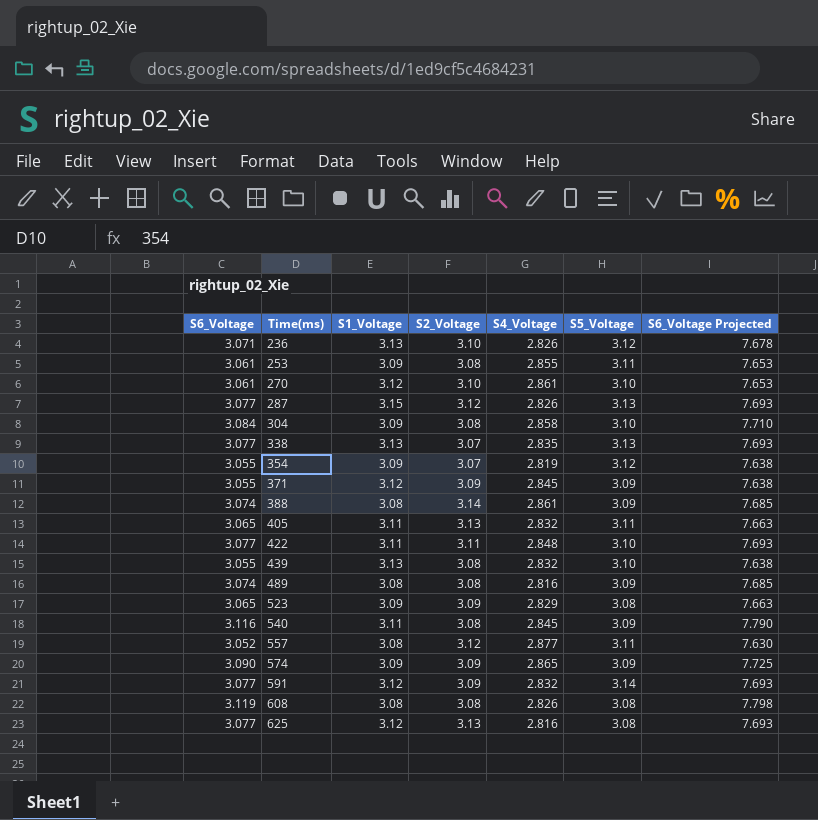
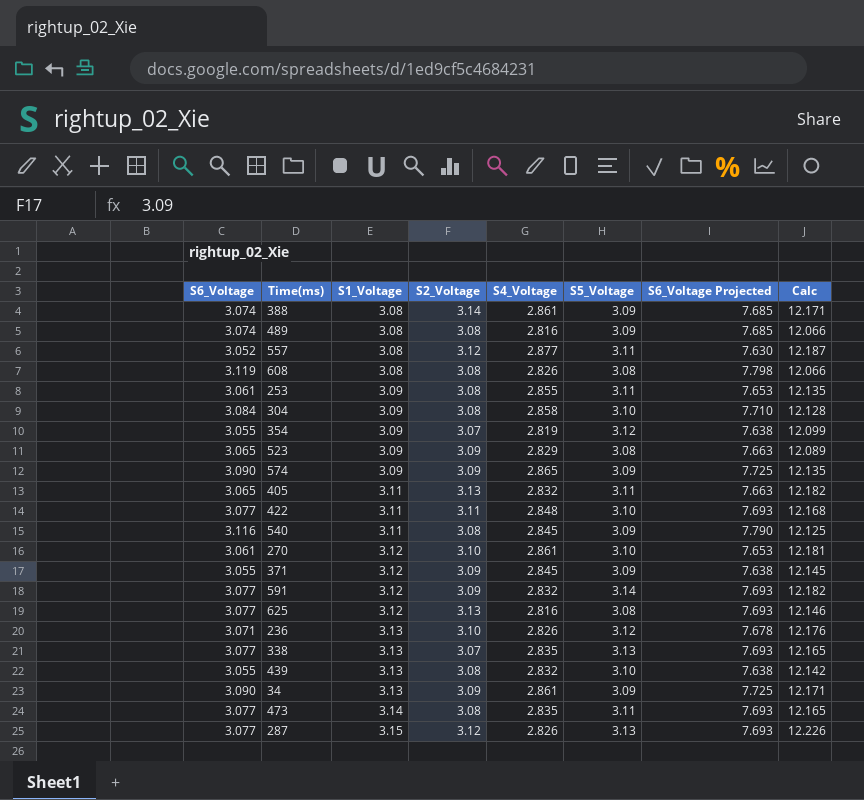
row order: Time(ms) ascending -> S1_Voltage ascending
column Calc | formula: none -> [S1_Voltage] + [S2_Voltage] + [S4_Voltage] + [S5_Voltage]
row 34: none -> 3.090 | 3.13 | 3.09 | 2.861 | 3.09 | 7.725 | 12.171
row 473: none -> 3.077 | 3.14 | 3.08 | 2.835 | 3.11 | 7.693 | 12.165

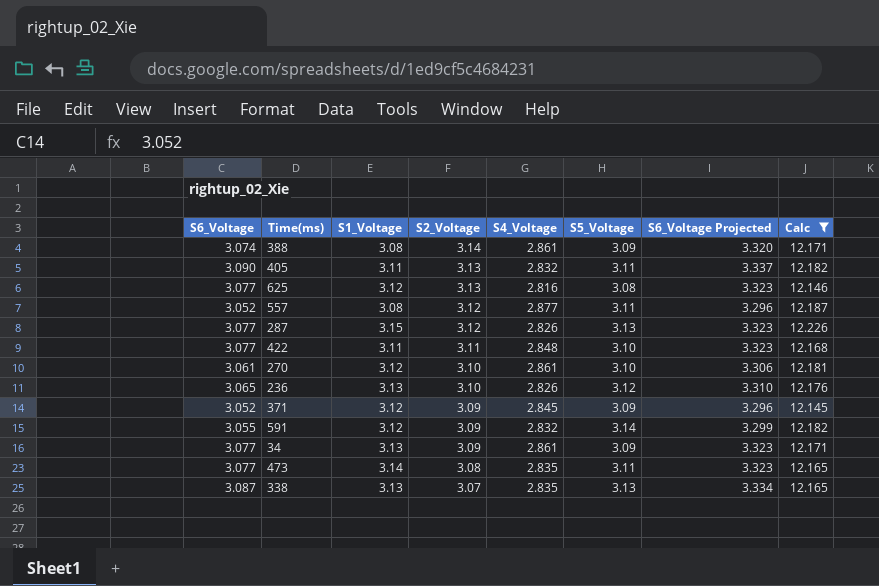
filter: none -> Calc >= 12.145
row order: S1_Voltage ascending -> S2_Voltage descending
column S6_Voltage Projected | formula: [S6_Voltage] * 2.5 -> [S6_Voltage] * 1.08
405 | S6_Voltage: 3.065 -> 3.090
236 | S6_Voltage: 3.071 -> 3.065
371 | S6_Voltage: 3.055 -> 3.052
591 | S6_Voltage: 3.077 -> 3.055
34 | S6_Voltage: 3.090 -> 3.077
338 | S6_Voltage: 3.077 -> 3.087

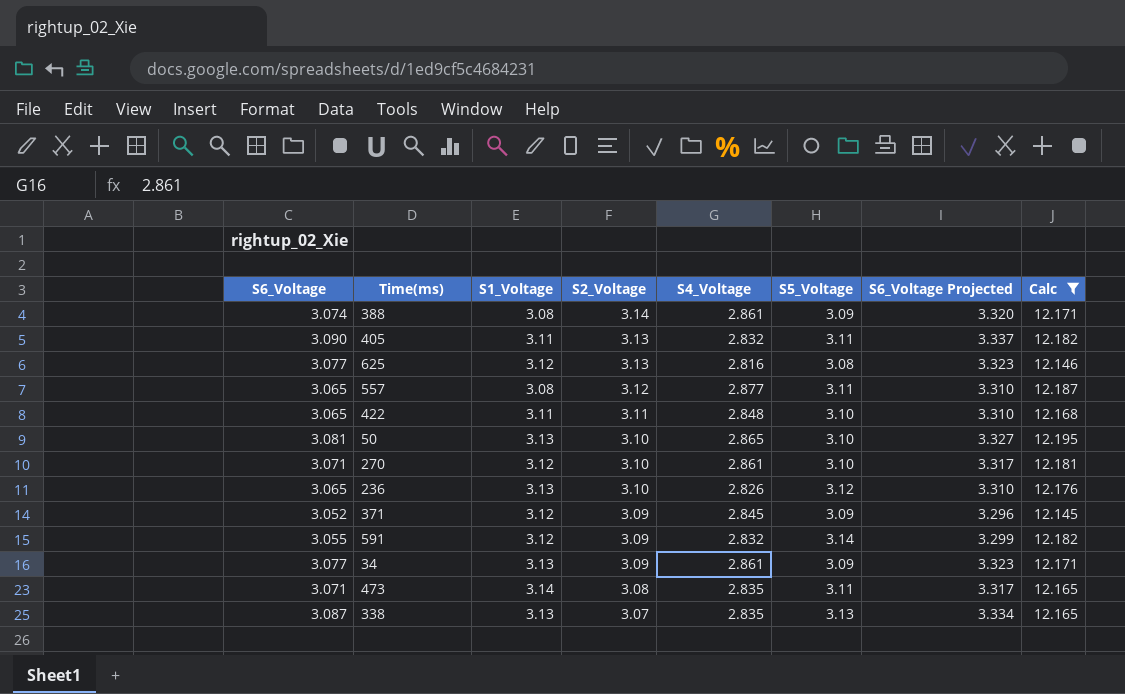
row 287: 3.077 | 3.15 | 3.12 | 2.826 | 3.13 | 3.323 | 12.226 -> none
557 | S6_Voltage: 3.052 -> 3.065
557 | S6_Voltage Projected: 3.296 -> 3.310
422 | S6_Voltage: 3.077 -> 3.065
422 | S6_Voltage Projected: 3.323 -> 3.310
row 50: none -> 3.081 | 3.13 | 3.10 | 2.865 | 3.10 | 3.327 | 12.195
270 | S6_Voltage: 3.061 -> 3.071
270 | S6_Voltage Projected: 3.306 -> 3.317
473 | S6_Voltage: 3.077 -> 3.071
473 | S6_Voltage Projected: 3.323 -> 3.317

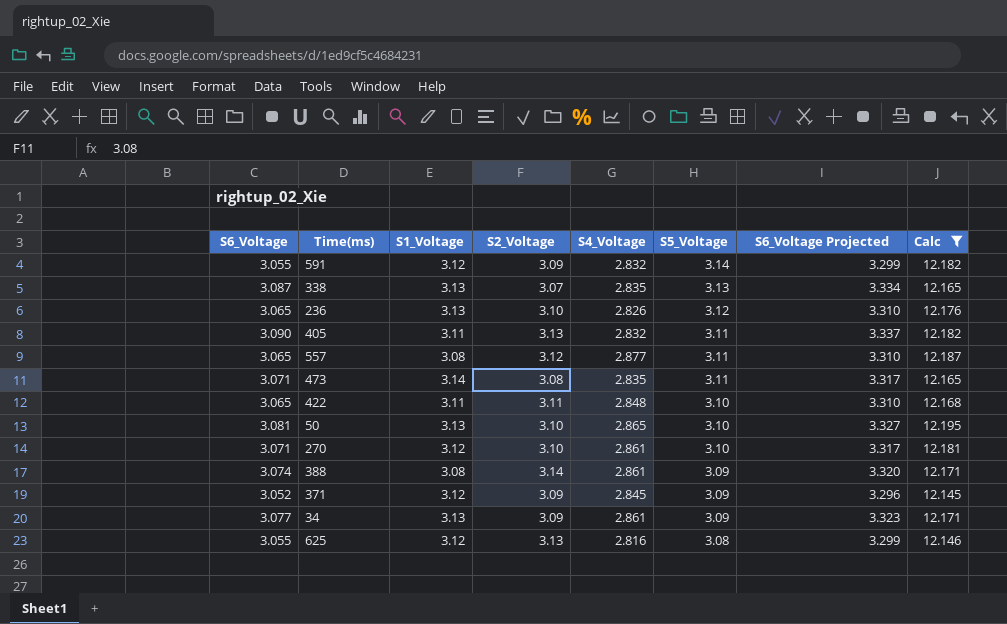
row order: S2_Voltage descending -> S5_Voltage descending
625 | S6_Voltage: 3.077 -> 3.055
625 | S6_Voltage Projected: 3.323 -> 3.299

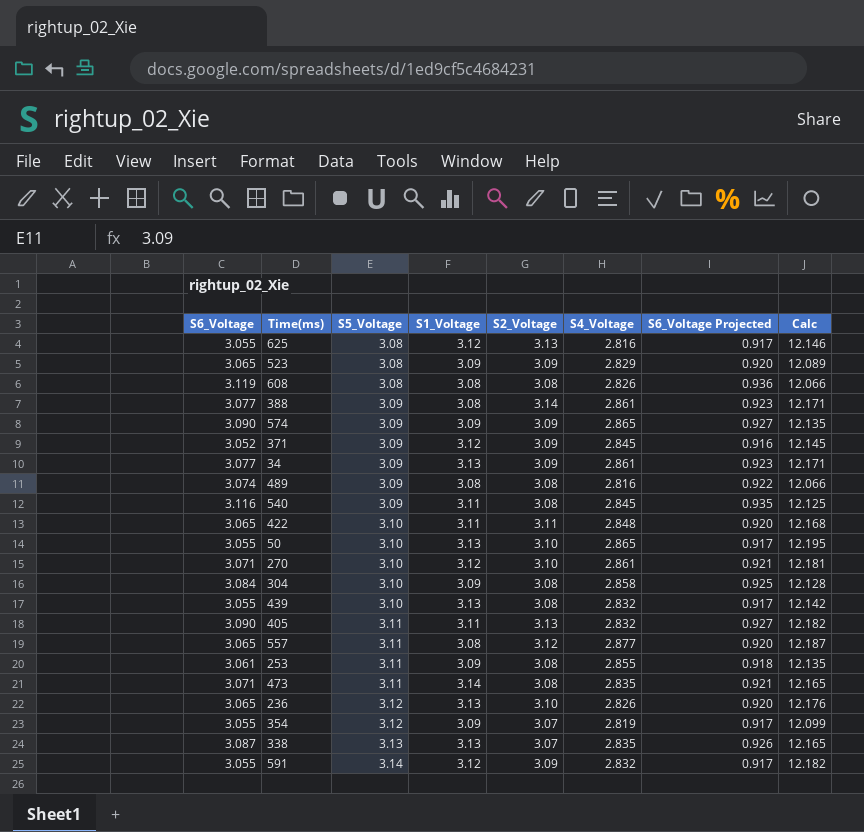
filter: Calc >= 12.145 -> none
row order: S5_Voltage descending -> S5_Voltage ascending
column S5_Voltage | position: 6 -> 3
column S6_Voltage Projected | formula: [S6_Voltage] * 1.08 -> [S6_Voltage] * 0.3
388 | S6_Voltage: 3.074 -> 3.077
50 | S6_Voltage: 3.081 -> 3.055

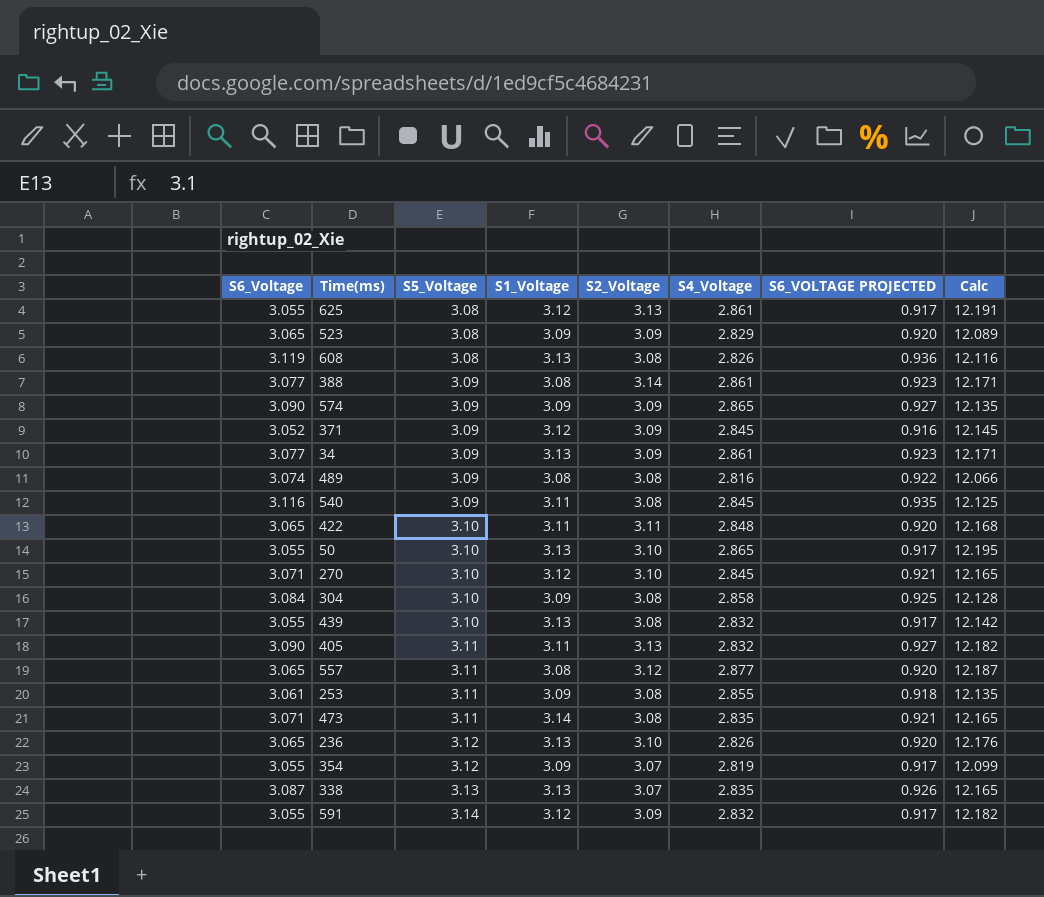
column name: S6_Voltage Projected -> S6_VOLTAGE PROJECTED
625 | S4_Voltage: 2.816 -> 2.861
625 | Calc: 12.146 -> 12.191
608 | S1_Voltage: 3.08 -> 3.13
608 | Calc: 12.066 -> 12.116
270 | S4_Voltage: 2.861 -> 2.845
270 | Calc: 12.181 -> 12.165

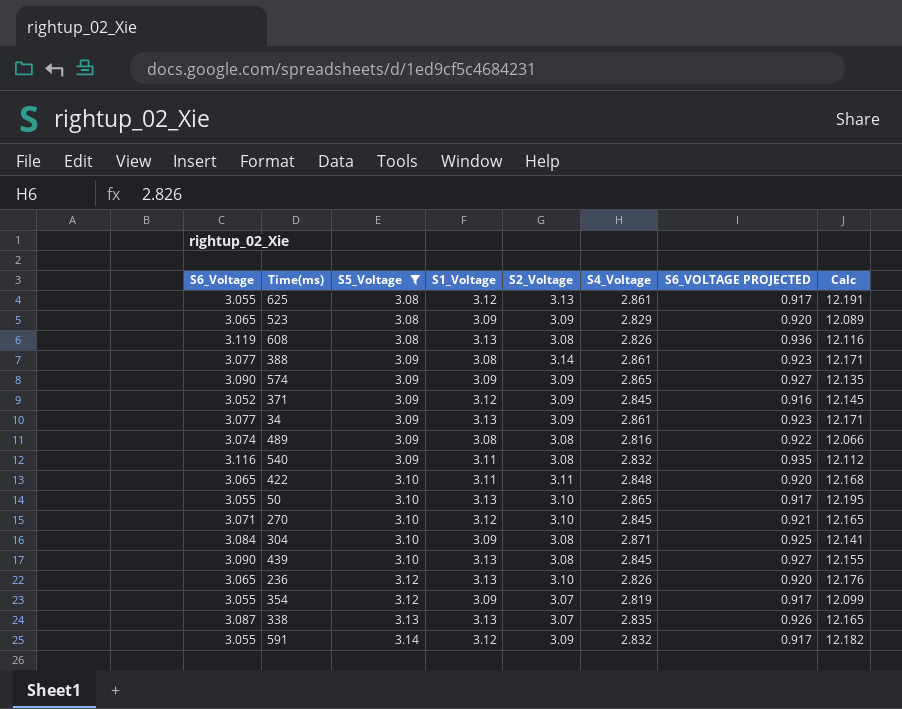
filter: none -> S5_Voltage != 3.11
540 | S4_Voltage: 2.845 -> 2.832
540 | Calc: 12.125 -> 12.112
304 | S4_Voltage: 2.858 -> 2.871
304 | Calc: 12.128 -> 12.141
439 | S6_Voltage: 3.055 -> 3.090
439 | S4_Voltage: 2.832 -> 2.845
439 | S6_VOLTAGE PROJECTED: 0.917 -> 0.927
439 | Calc: 12.142 -> 12.155

